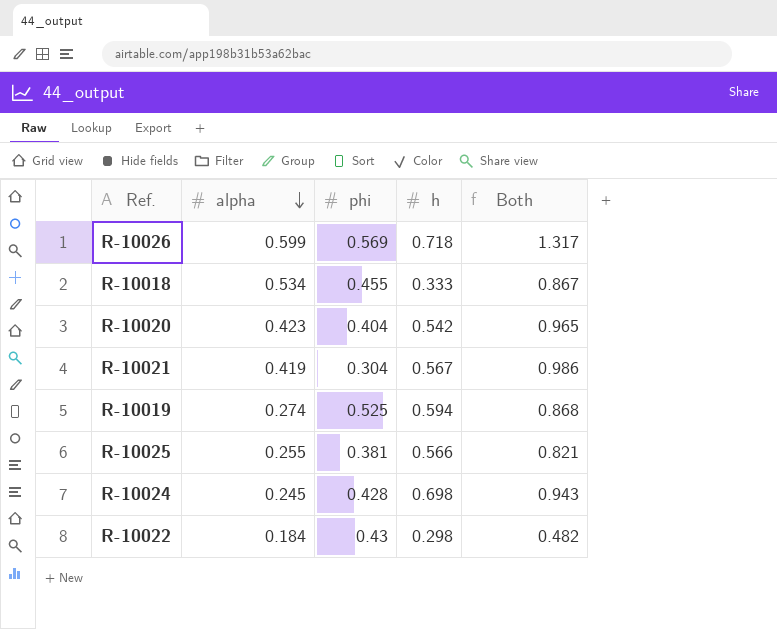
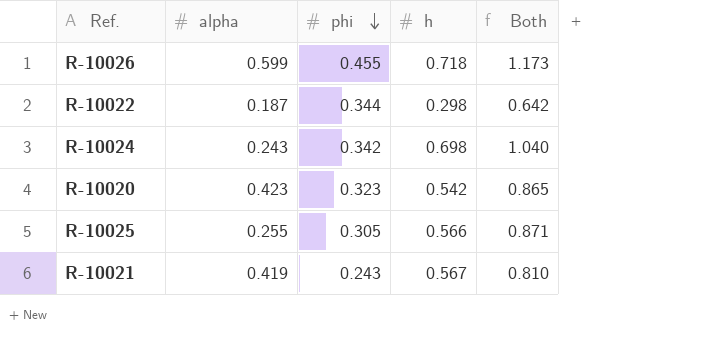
row order: alpha descending -> phi descending
column Both | formula: [alpha] + [h] -> [phi] + [h]
row R-10018: 0.534 | 0.455 | 0.333 | 0.867 -> none
row R-10019: 0.274 | 0.525 | 0.594 | 0.868 -> none
R-10026 | phi: 0.569 -> 0.455
R-10022 | alpha: 0.184 -> 0.187
R-10022 | phi: 0.43 -> 0.344
R-10024 | alpha: 0.245 -> 0.243
R-10024 | phi: 0.428 -> 0.342
R-10020 | phi: 0.404 -> 0.323
R-10025 | phi: 0.381 -> 0.305
R-10021 | phi: 0.304 -> 0.243

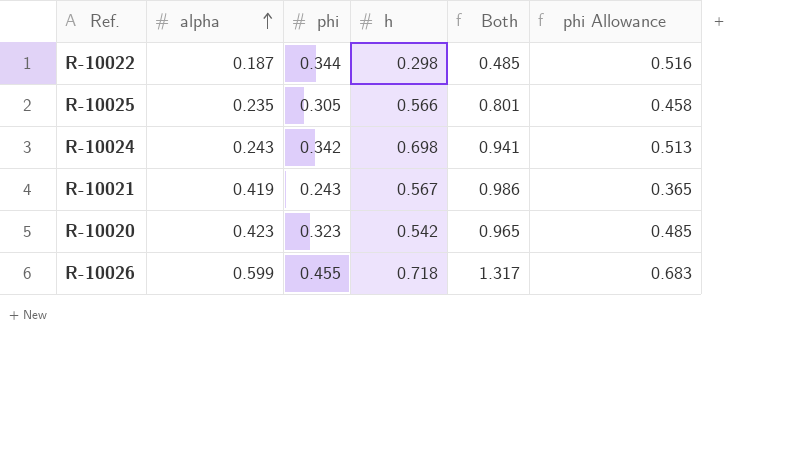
row order: phi descending -> alpha ascending
column Both | formula: [phi] + [h] -> [alpha] + [h]
column phi Allowance | formula: none -> [phi] * 1.5
R-10025 | alpha: 0.255 -> 0.235

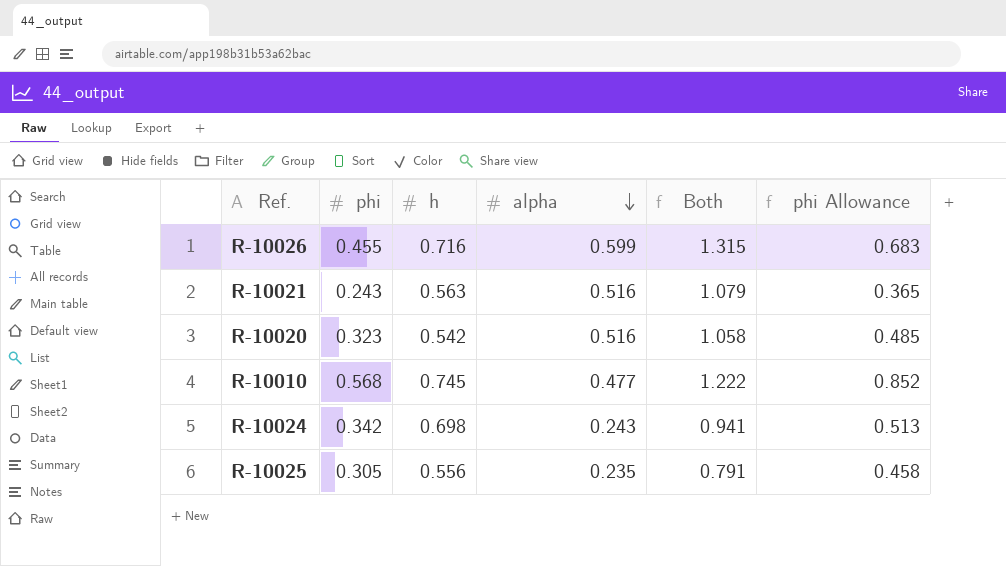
row order: alpha ascending -> alpha descending
column alpha | position: 2 -> 4
row R-10022: 0.187 | 0.344 | 0.298 | 0.485 | 0.516 -> none
R-10026 | h: 0.718 -> 0.716
R-10026 | Both: 1.317 -> 1.315
R-10021 | h: 0.567 -> 0.563
R-10021 | alpha: 0.419 -> 0.516
R-10021 | Both: 0.986 -> 1.079
R-10020 | alpha: 0.423 -> 0.516
R-10020 | Both: 0.965 -> 1.058
row R-10010: none -> 0.568 | 0.745 | 0.477 | 1.222 | 0.852
R-10025 | h: 0.566 -> 0.556
R-10025 | Both: 0.801 -> 0.791

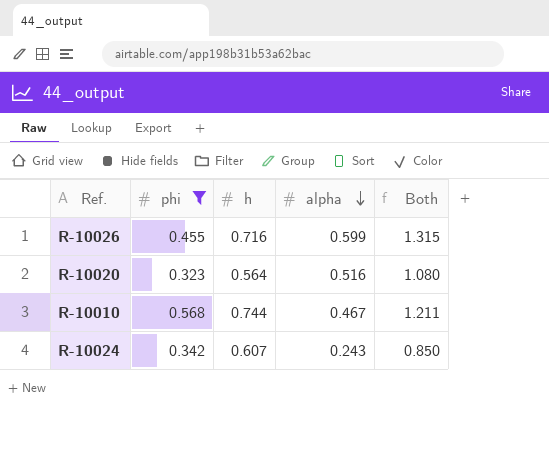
filter: none -> phi >= 0.323
column phi Allowance | formula: [phi] * 1.5 -> none
R-10020 | h: 0.542 -> 0.564
R-10020 | Both: 1.058 -> 1.080
R-10010 | h: 0.745 -> 0.744
R-10010 | alpha: 0.477 -> 0.467
R-10010 | Both: 1.222 -> 1.211
R-10024 | h: 0.698 -> 0.607
R-10024 | Both: 0.941 -> 0.850

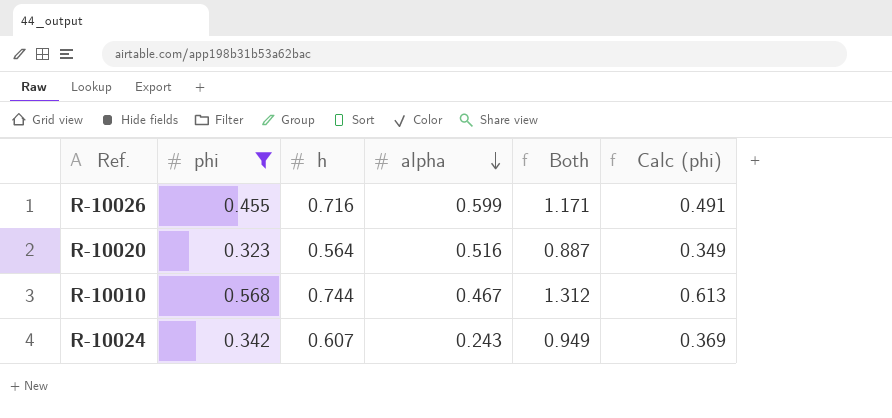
column Both | formula: [h] + [alpha] -> [phi] + [h]
column Calc (phi) | formula: none -> [phi] * 1.08

